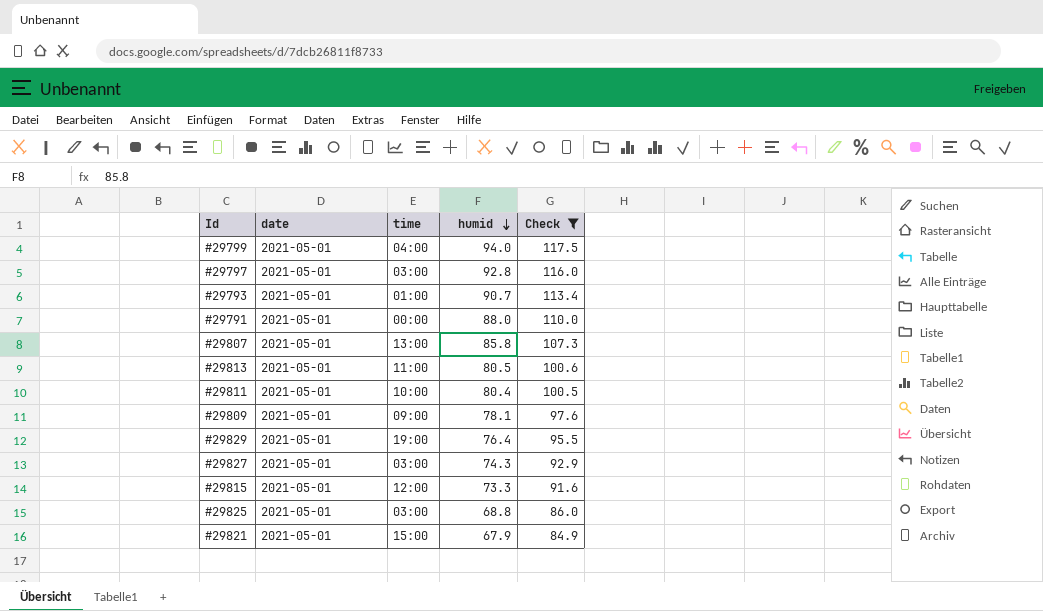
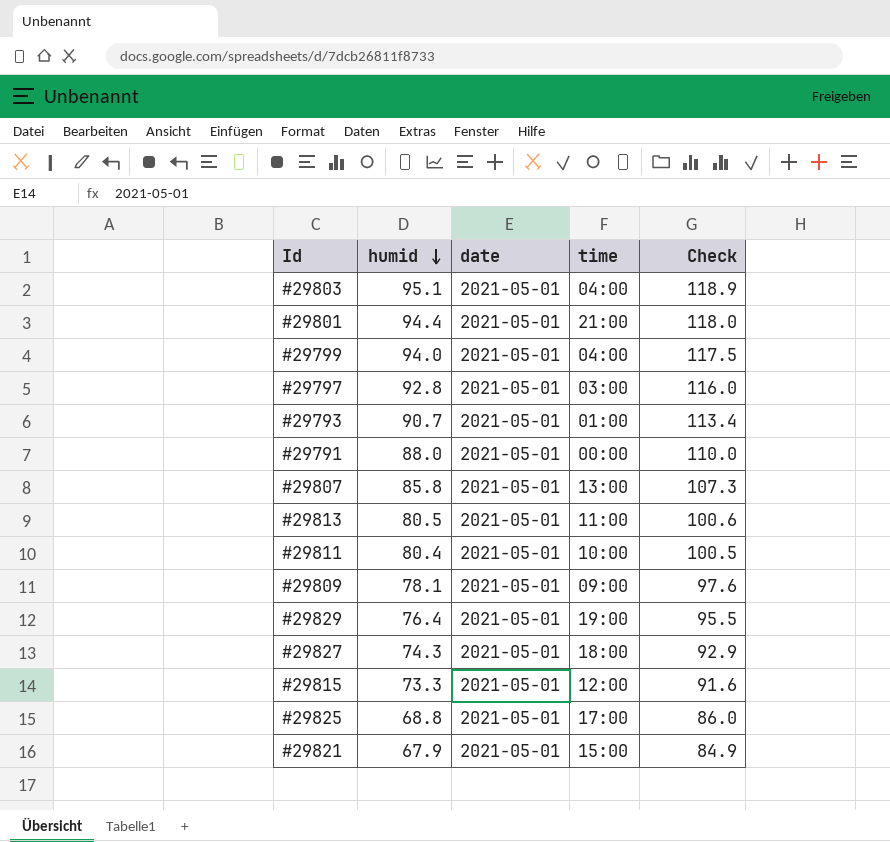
filter: Check <= 117.5 -> none
column humid | position: 4 -> 2
#29827 | time: 03:00 -> 18:00
#29825 | time: 03:00 -> 17:00

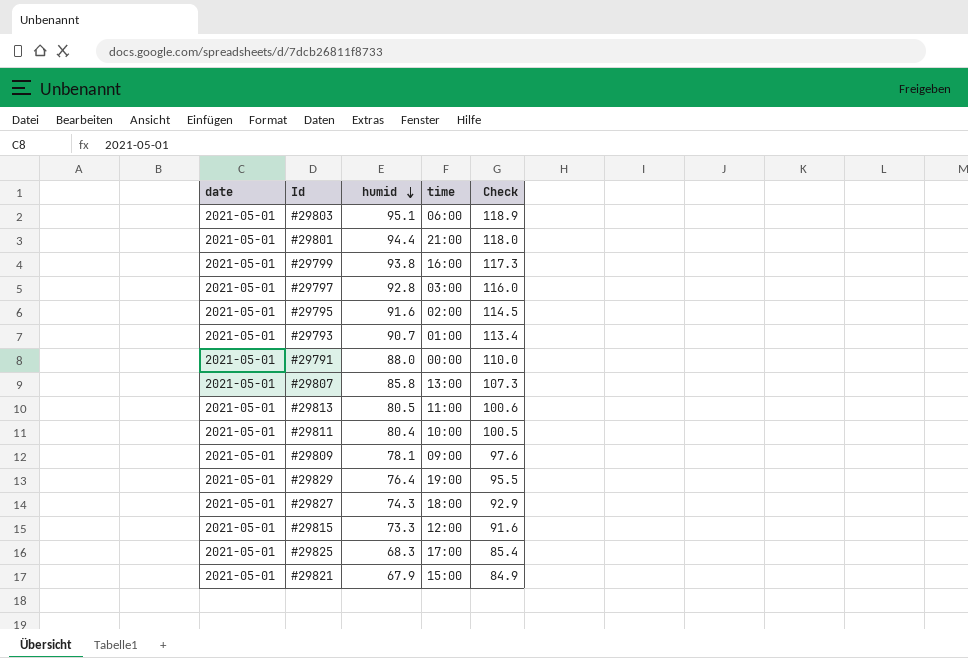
column date | position: 3 -> 1
#29803 | time: 04:00 -> 06:00
#29799 | humid: 94.0 -> 93.8
#29799 | time: 04:00 -> 16:00
#29799 | Check: 117.5 -> 117.3
row #29795: none -> 2021-05-01 | 91.6 | 02:00 | 114.5
#29825 | humid: 68.8 -> 68.3
#29825 | Check: 86.0 -> 85.4

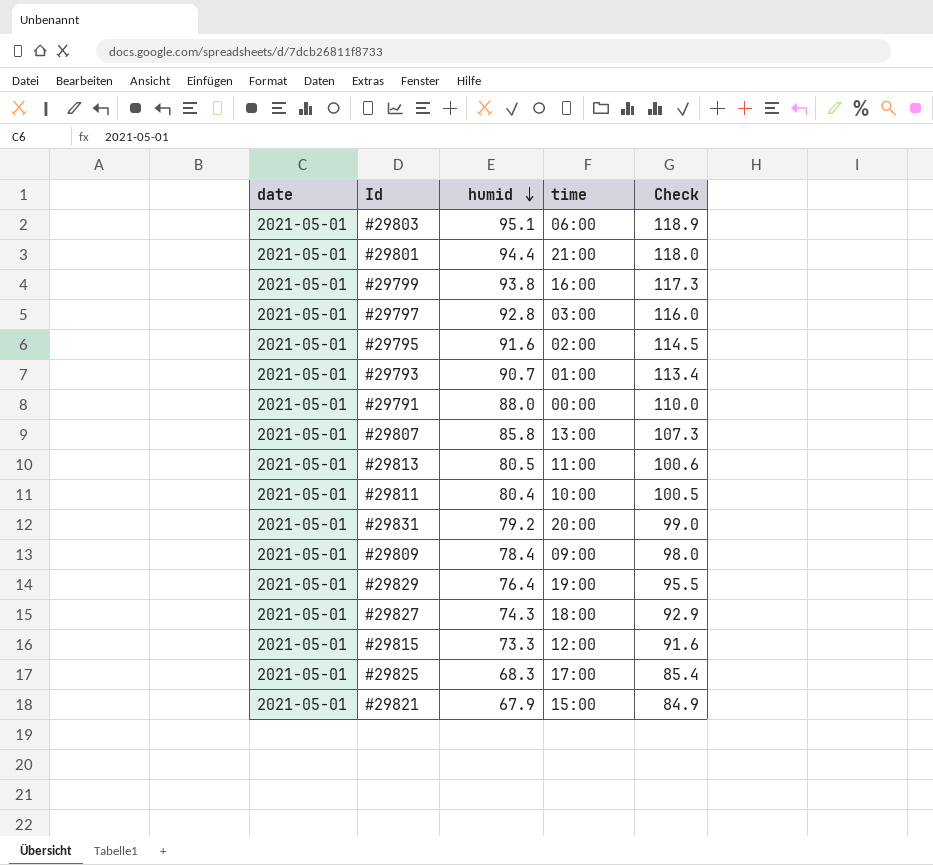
row #29831: none -> 2021-05-01 | 79.2 | 20:00 | 99.0
#29809 | humid: 78.1 -> 78.4
#29809 | Check: 97.6 -> 98.0

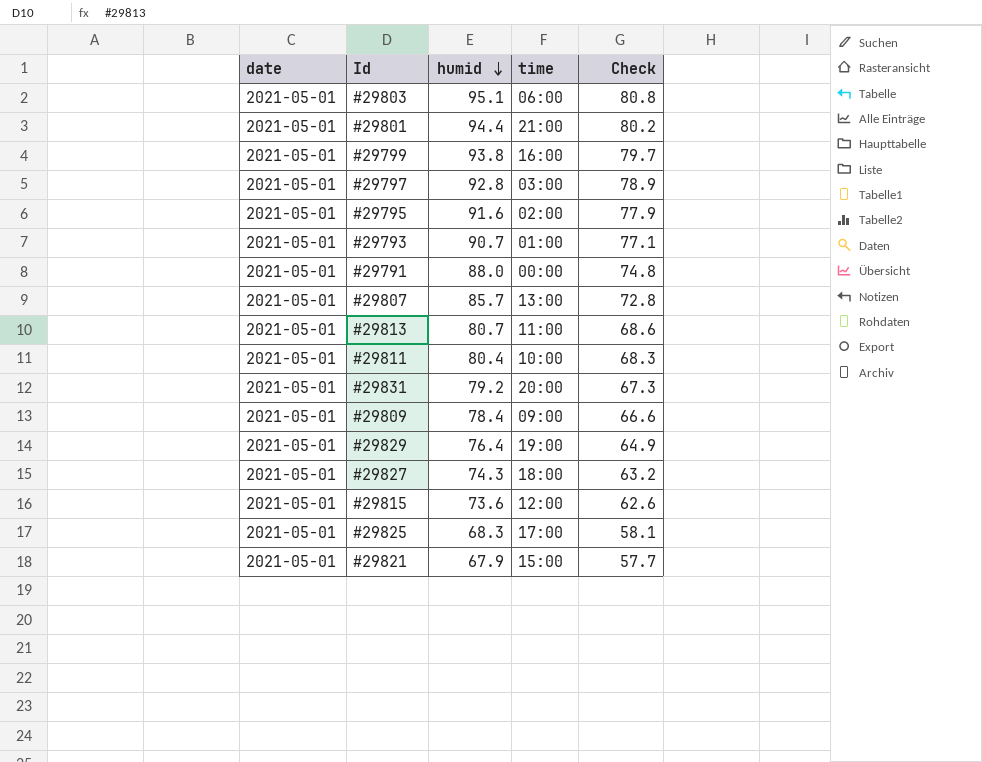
column Check | formula: [humid] * 1.25 -> [humid] * 0.85
#29807 | humid: 85.8 -> 85.7
#29813 | humid: 80.5 -> 80.7
#29815 | humid: 73.3 -> 73.6

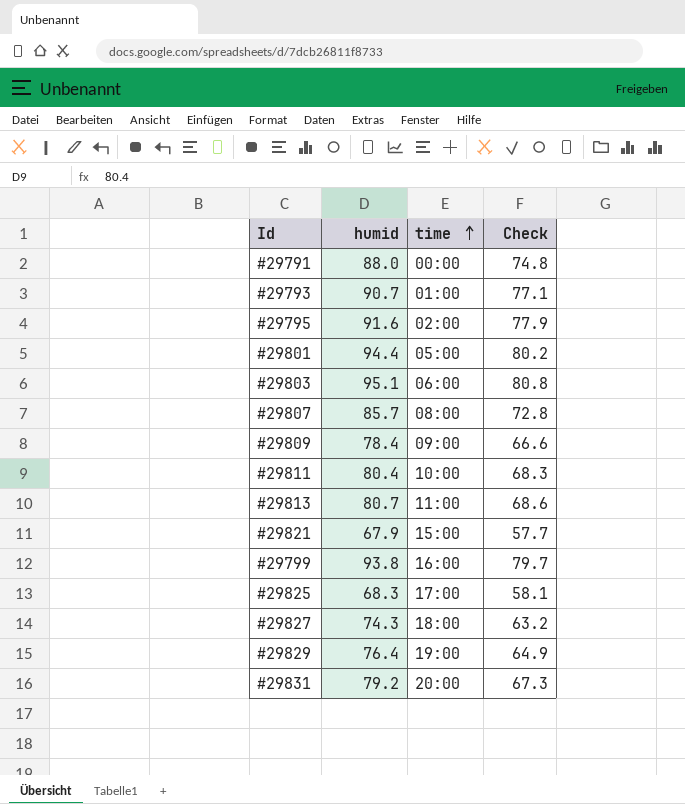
row order: humid descending -> time ascending
column date | position: 1 -> none
row #29797: 2021-05-01 | 92.8 | 03:00 | 78.9 -> none
row #29815: 2021-05-01 | 73.6 | 12:00 | 62.6 -> none
#29801 | time: 21:00 -> 05:00
#29807 | time: 13:00 -> 08:00

